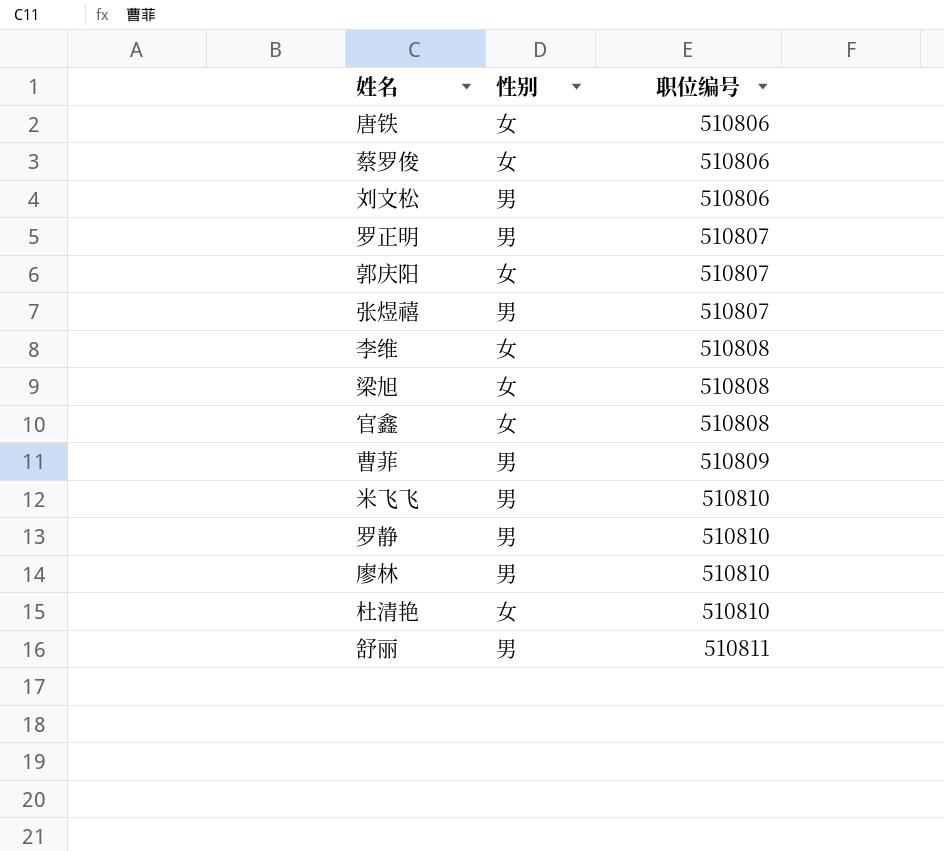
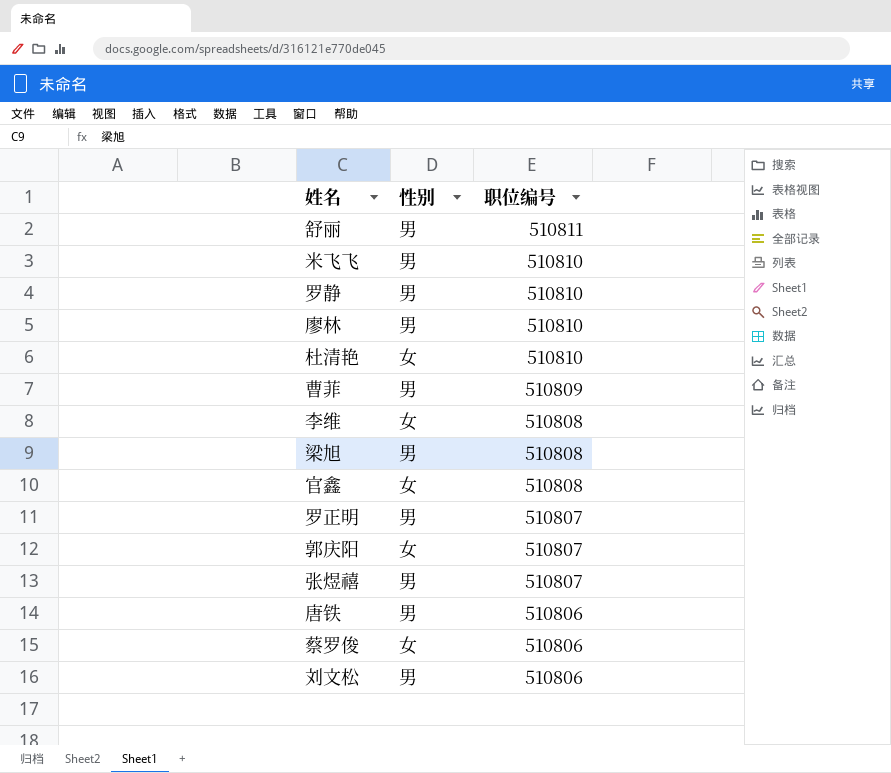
row order: 职位编号 ascending -> 职位编号 descending
梁旭 | 性别: 女 -> 男
唐铁 | 性别: 女 -> 男

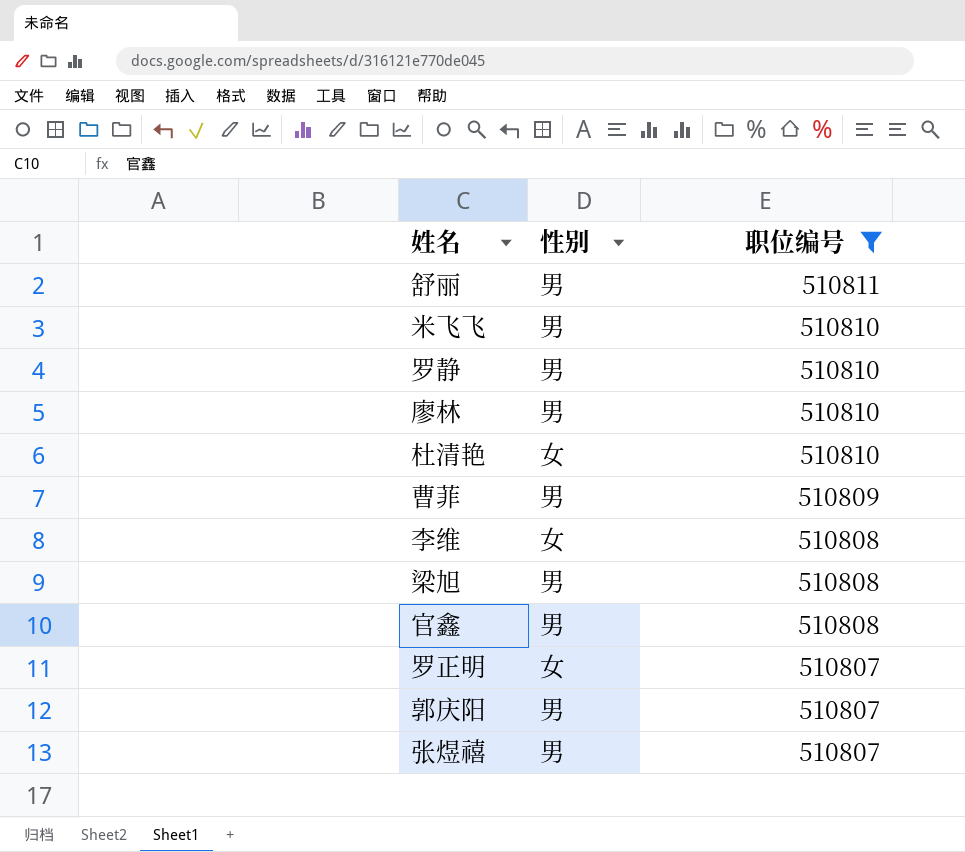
filter: none -> 职位编号 != 510806
官鑫 | 性别: 女 -> 男
罗正明 | 性别: 男 -> 女
郭庆阳 | 性别: 女 -> 男

